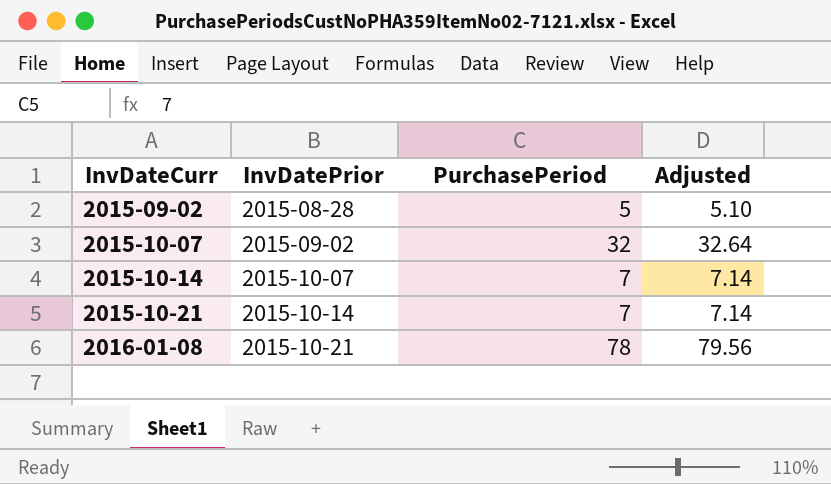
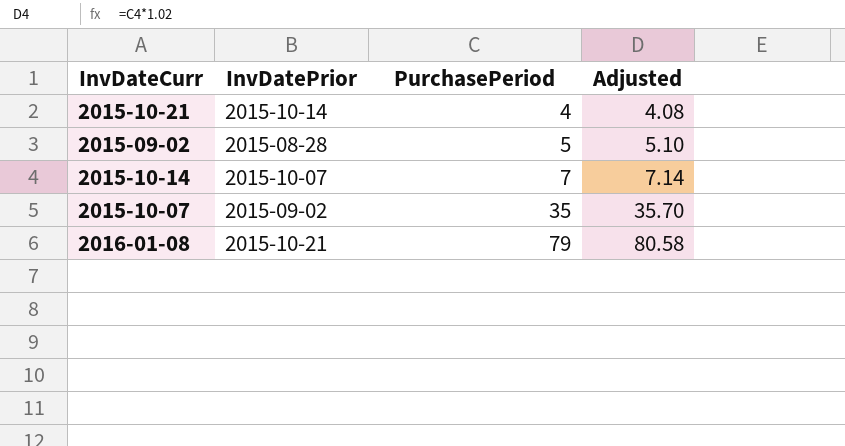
row order: InvDateCurr ascending -> PurchasePeriod ascending
2015-10-21 | PurchasePeriod: 7 -> 4
2015-10-21 | Adjusted: 7.14 -> 4.08
2015-10-07 | PurchasePeriod: 32 -> 35
2015-10-07 | Adjusted: 32.64 -> 35.70
2016-01-08 | PurchasePeriod: 78 -> 79
2016-01-08 | Adjusted: 79.56 -> 80.58

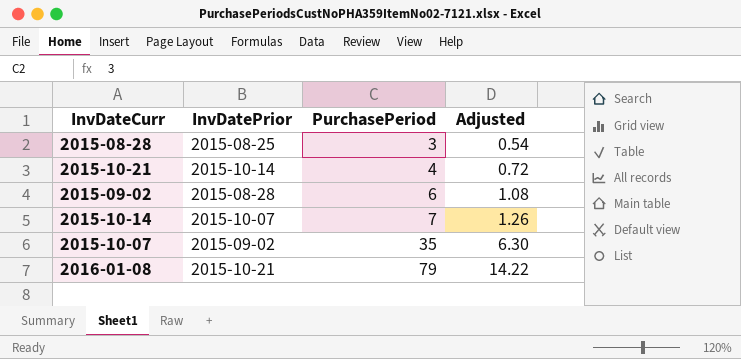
column Adjusted | formula: [PurchasePeriod] * 1.02 -> [PurchasePeriod] * 0.18
row 2015-08-28: none -> 2015-08-25 | 3 | 0.54
2015-09-02 | PurchasePeriod: 5 -> 6

